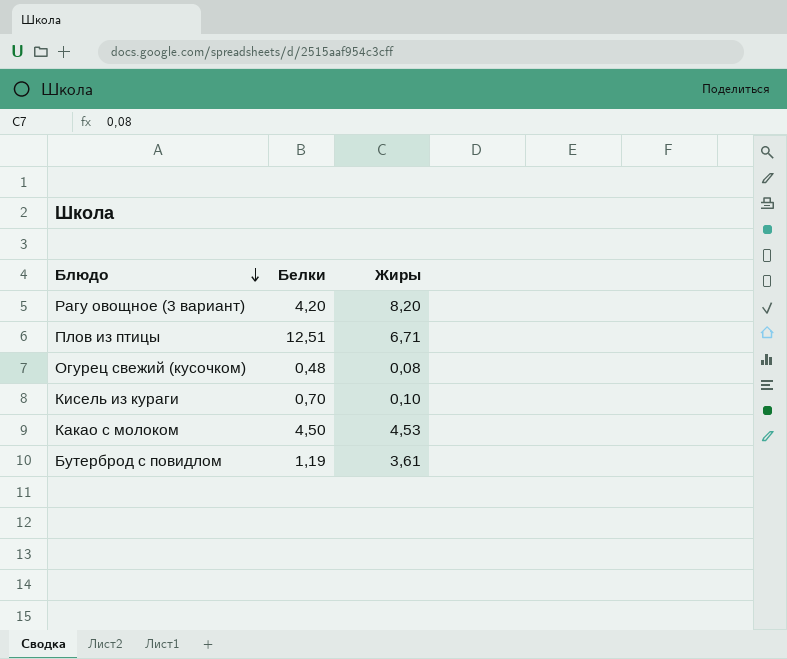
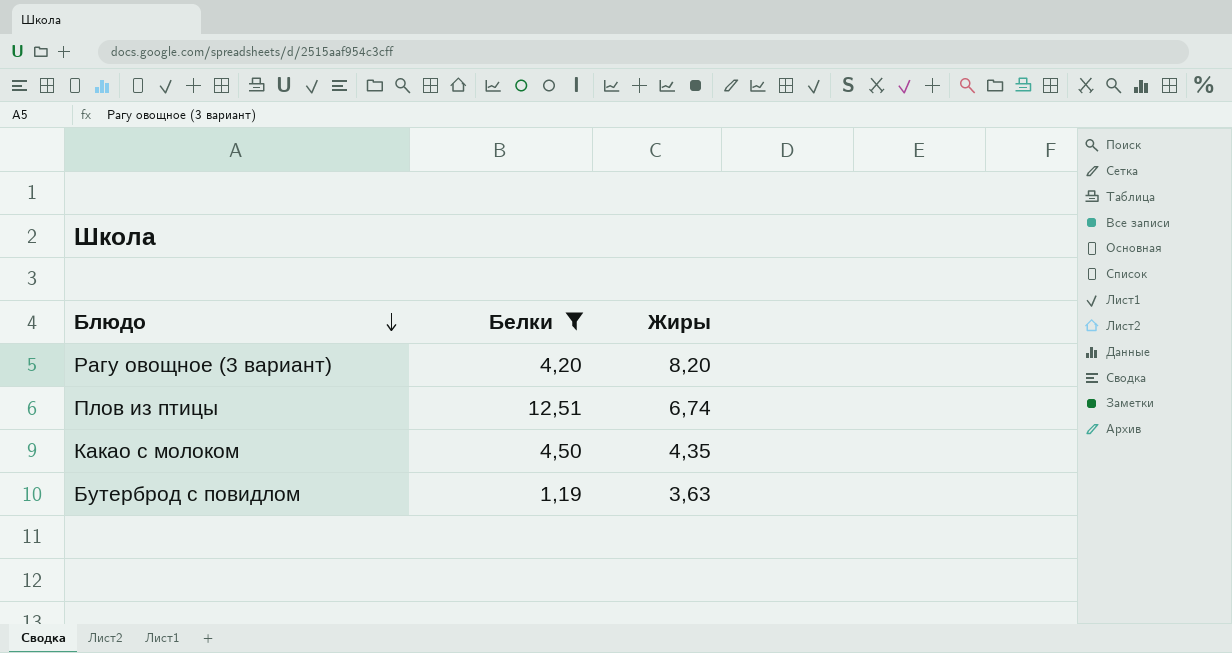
filter: none -> Белки >= 1,19
Плов из птицы | Жиры: 6,71 -> 6,74
Какао с молоком | Жиры: 4,53 -> 4,35
Бутерброд с повидлом | Жиры: 3,61 -> 3,63

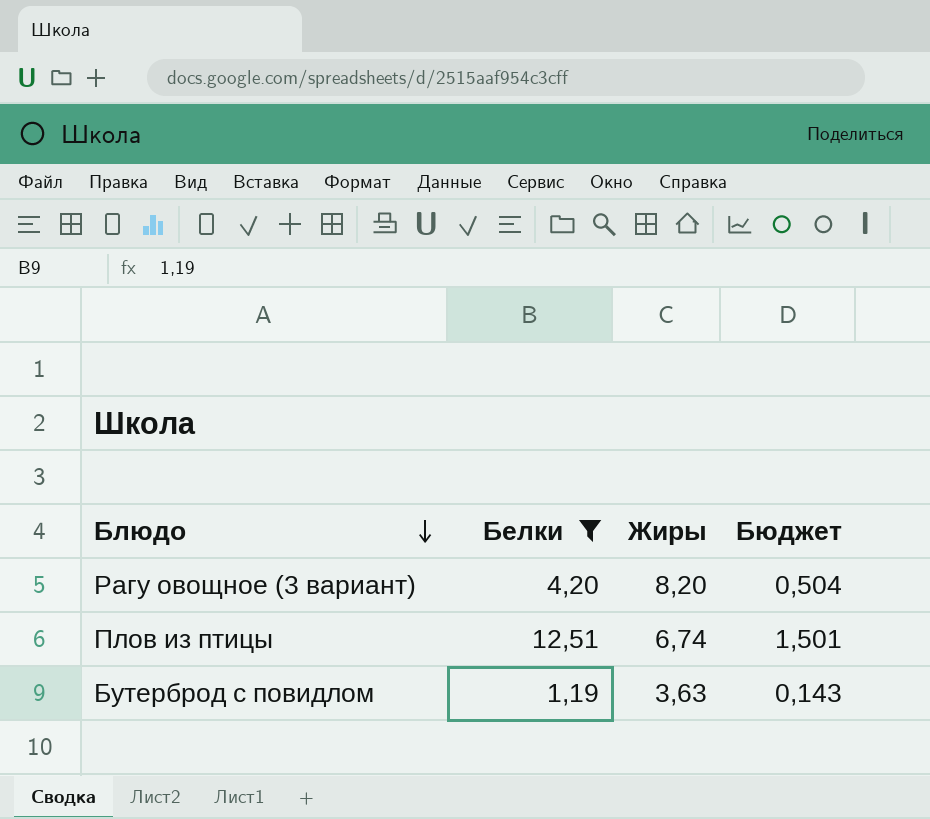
column Бюджет | formula: none -> [Белки] * 0,12
row Какао с молоком: 4,50 | 4,35 -> none

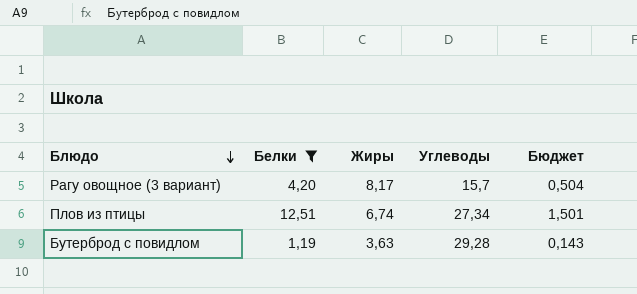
column Углеводы | position: none -> 4
Рагу овощное (3 вариант) | Жиры: 8,20 -> 8,17

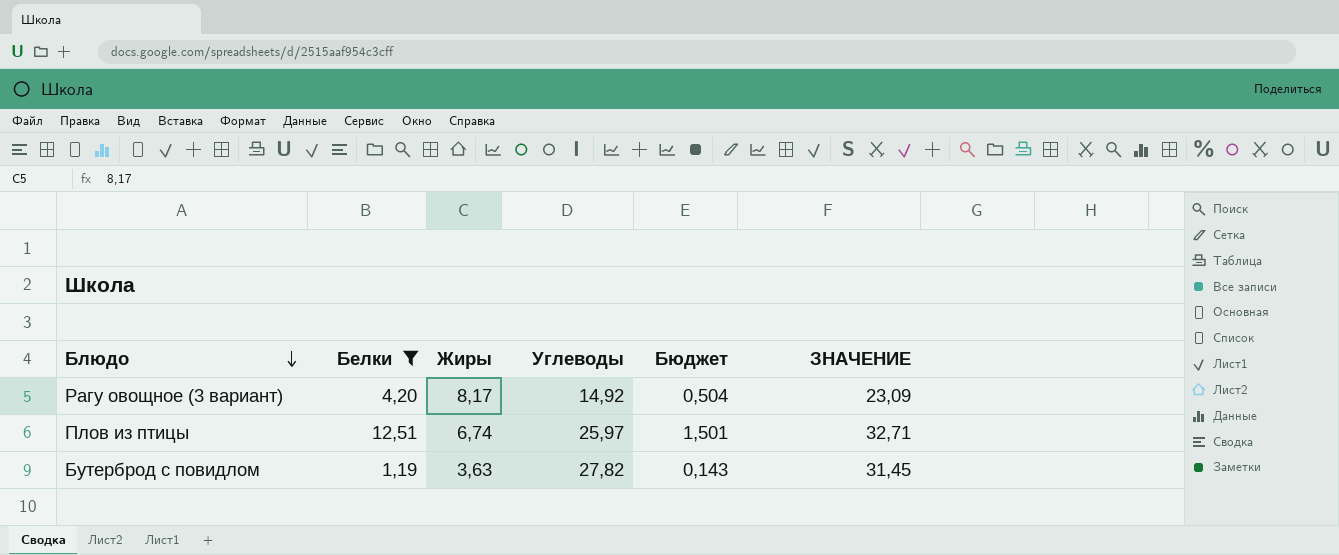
column ЗНАЧЕНИЕ | formula: none -> [Жиры] + [Углеводы]
Рагу овощное (3 вариант) | Углеводы: 15,7 -> 14,92
Плов из птицы | Углеводы: 27,34 -> 25,97
Бутерброд с повидлом | Углеводы: 29,28 -> 27,82

